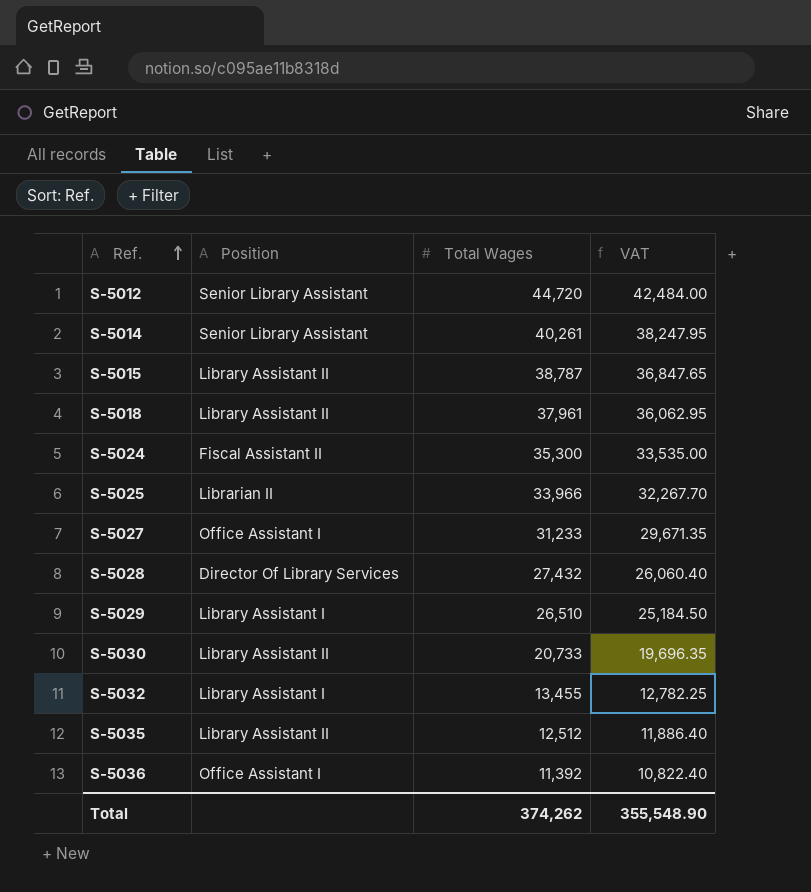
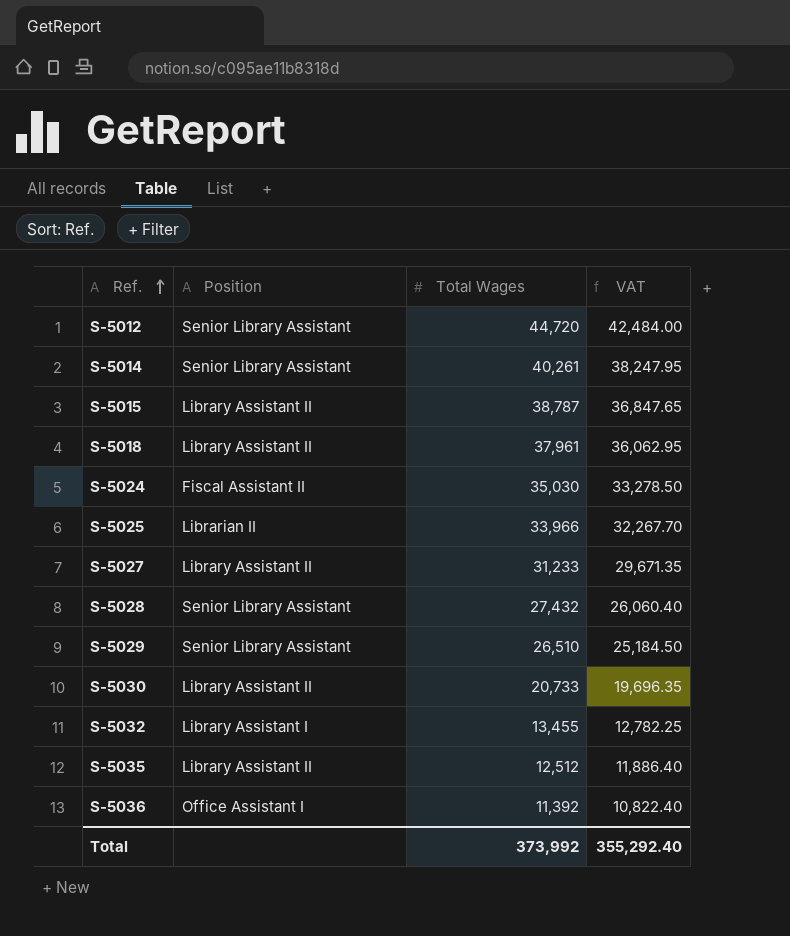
S-5024 | Total Wages: 35,300 -> 35,030
S-5024 | VAT: 33,535.00 -> 33,278.50
S-5027 | Position: Office Assistant I -> Library Assistant II
S-5028 | Position: Director Of Library Services -> Senior Library Assistant
S-5029 | Position: Library Assistant I -> Senior Library Assistant
Total | Total Wages: 374,262 -> 373,992
Total | VAT: 355,548.90 -> 355,292.40

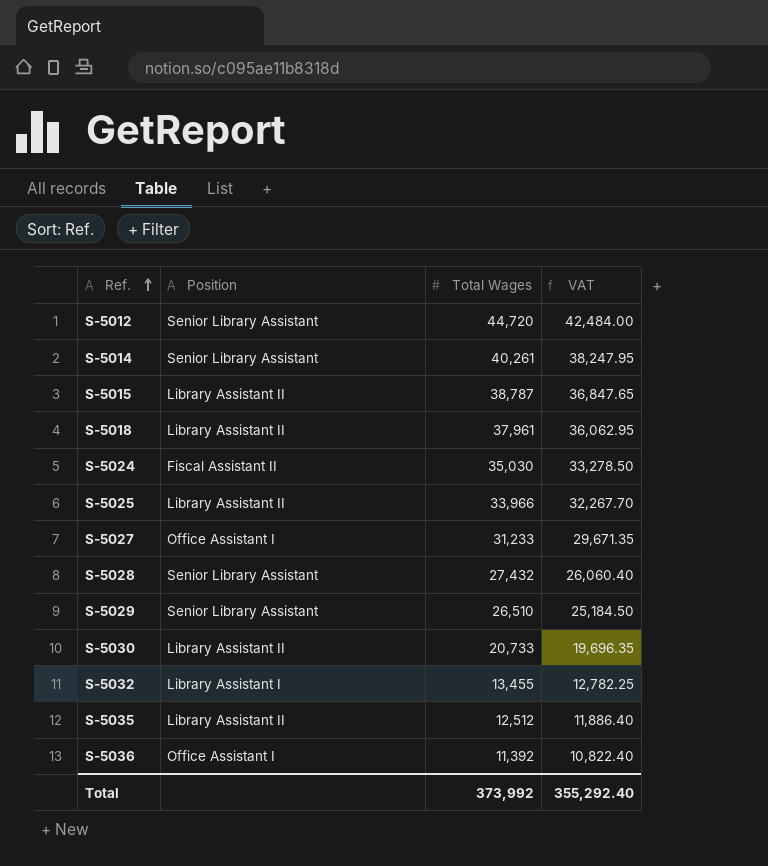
S-5025 | Position: Librarian II -> Library Assistant II
S-5027 | Position: Library Assistant II -> Office Assistant I

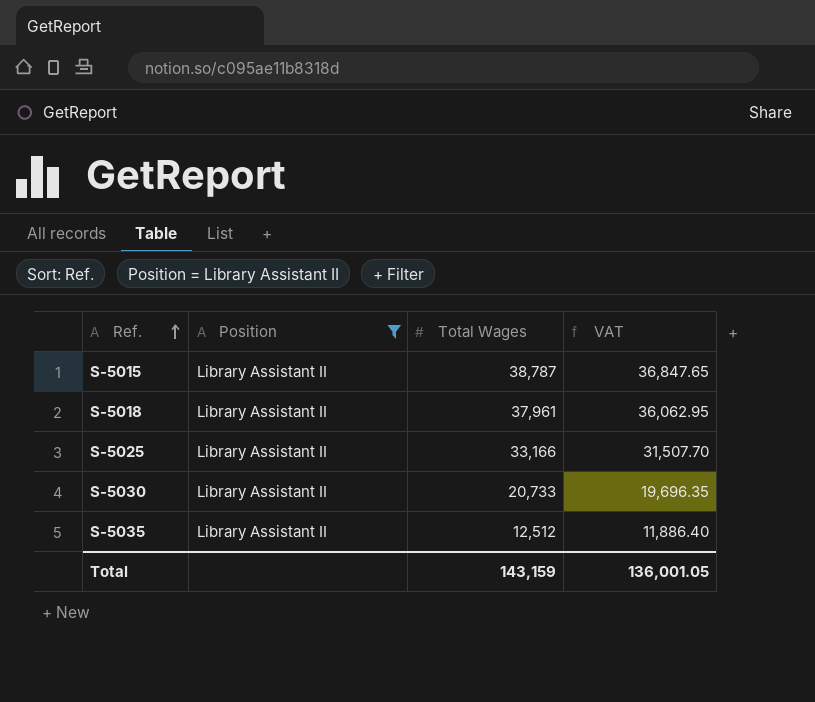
filter: none -> Position = Library Assistant II
S-5025 | Total Wages: 33,966 -> 33,166
S-5025 | VAT: 32,267.70 -> 31,507.70
Total | Total Wages: 373,992 -> 143,159
Total | VAT: 355,292.40 -> 136,001.05

